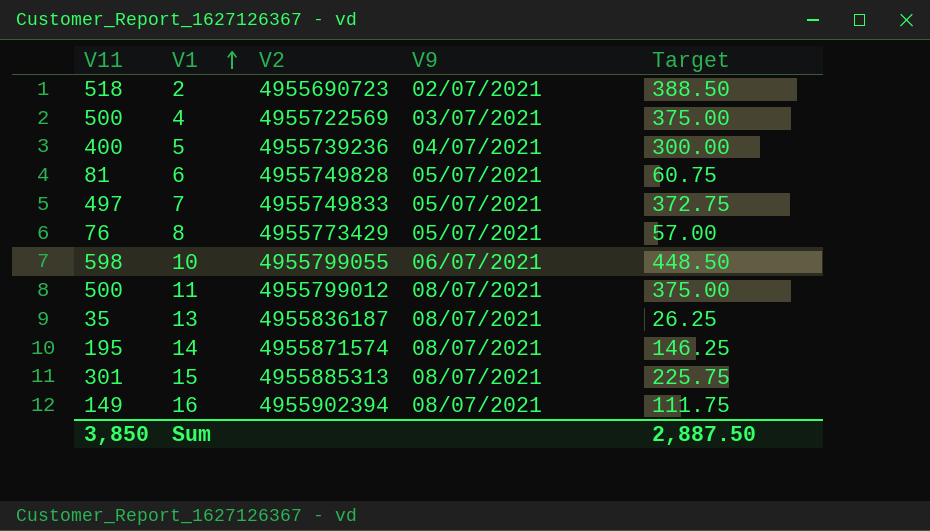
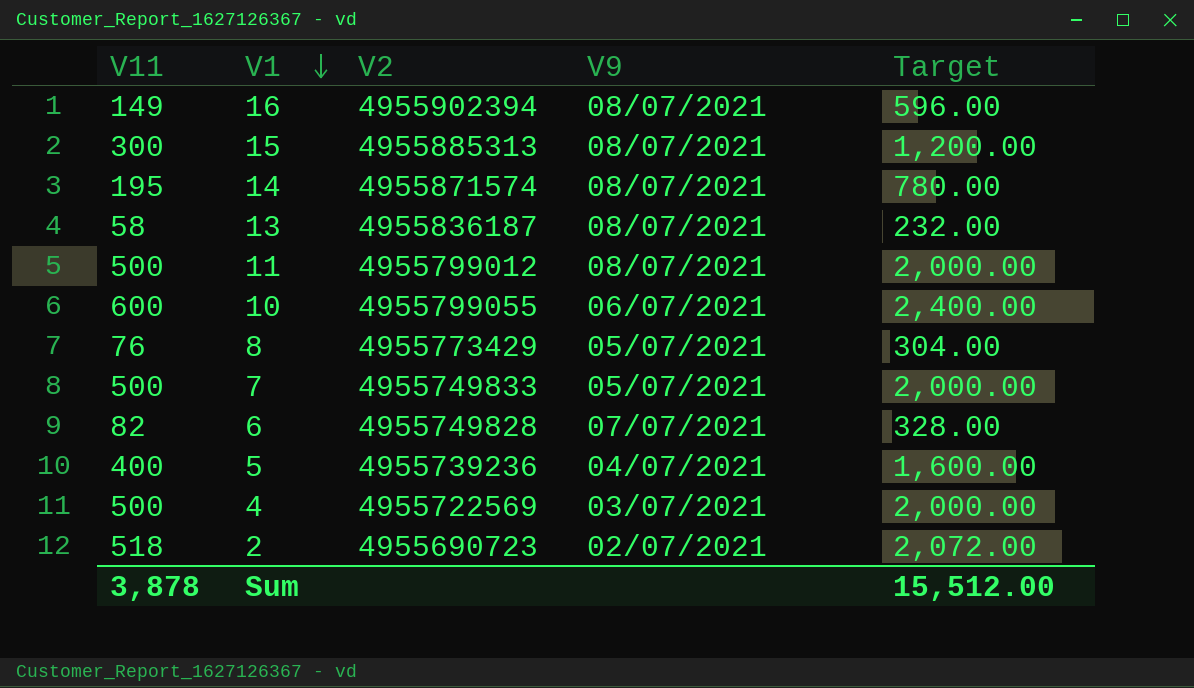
row order: V1 ascending -> V1 descending
column Target | formula: [V11] * 0.75 -> [V11] * 4
15 | V11: 301 -> 300
13 | V11: 35 -> 58
10 | V11: 598 -> 600
7 | V11: 497 -> 500
6 | V11: 81 -> 82
6 | V9: 05/07/2021 -> 07/07/2021
Sum | V11: 3,850 -> 3,878
Sum | Target: 2,887.50 -> 15,512.00

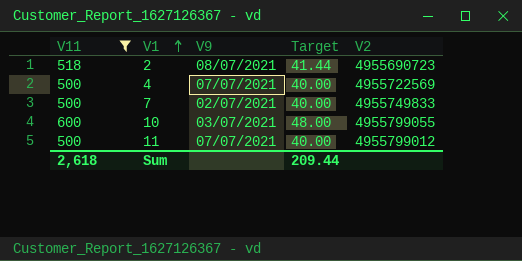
filter: none -> V11 >= 500
row order: V1 descending -> V1 ascending
column Target | formula: [V11] * 4 -> [V11] * 0.08
column V2 | position: 3 -> 5
2 | V9: 02/07/2021 -> 08/07/2021
4 | V9: 03/07/2021 -> 07/07/2021
7 | V9: 05/07/2021 -> 02/07/2021
10 | V9: 06/07/2021 -> 03/07/2021
11 | V9: 08/07/2021 -> 07/07/2021
Sum | V11: 3,878 -> 2,618
Sum | Target: 15,512.00 -> 209.44

